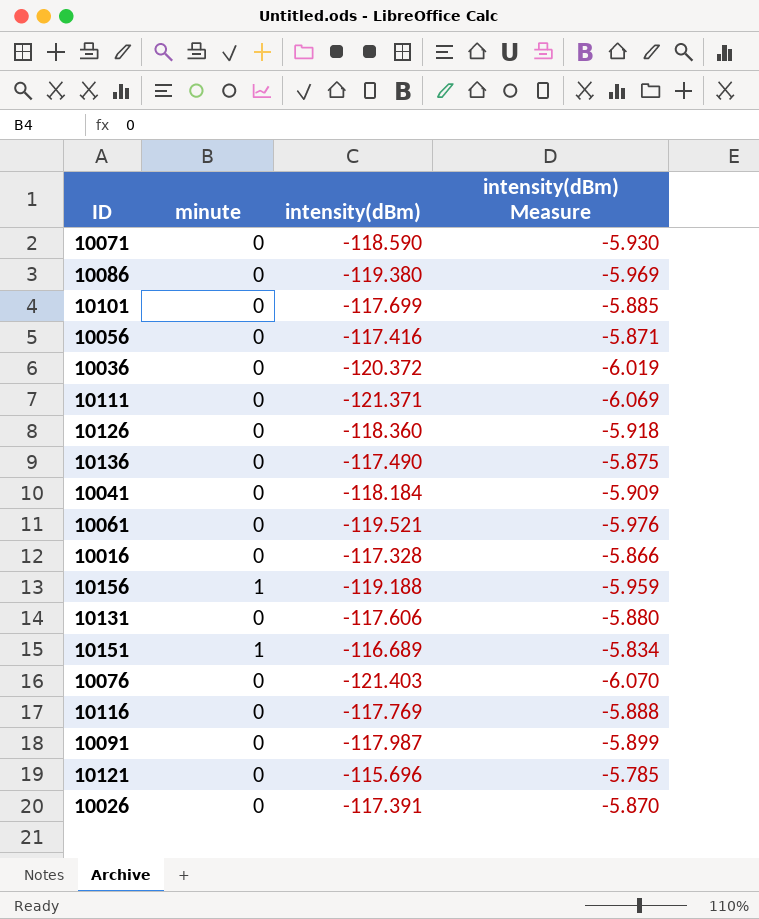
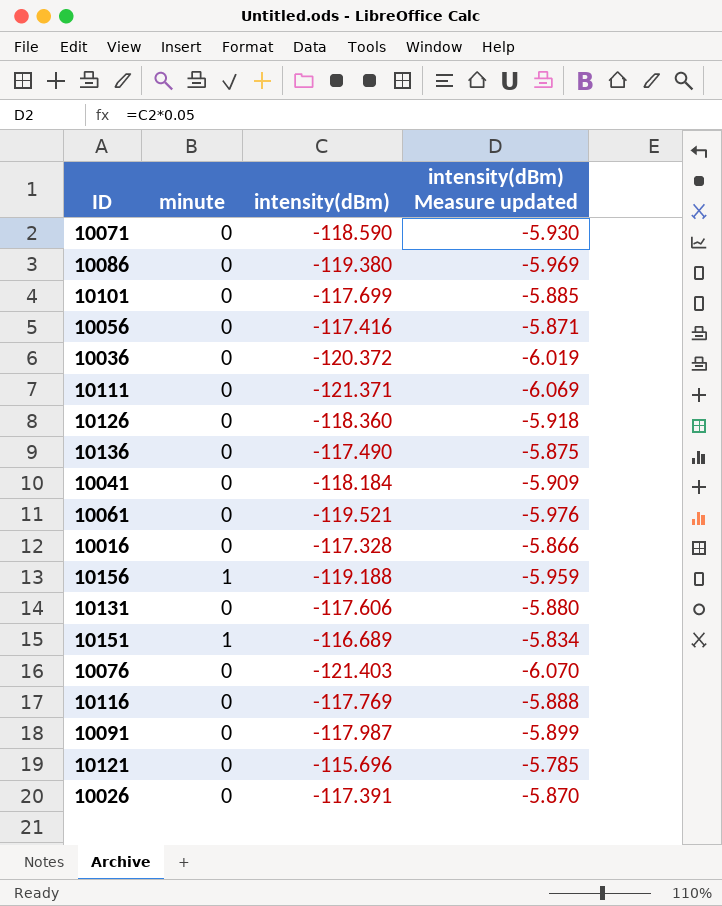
column name: intensity(dBm) Measure -> intensity(dBm) Measure updated

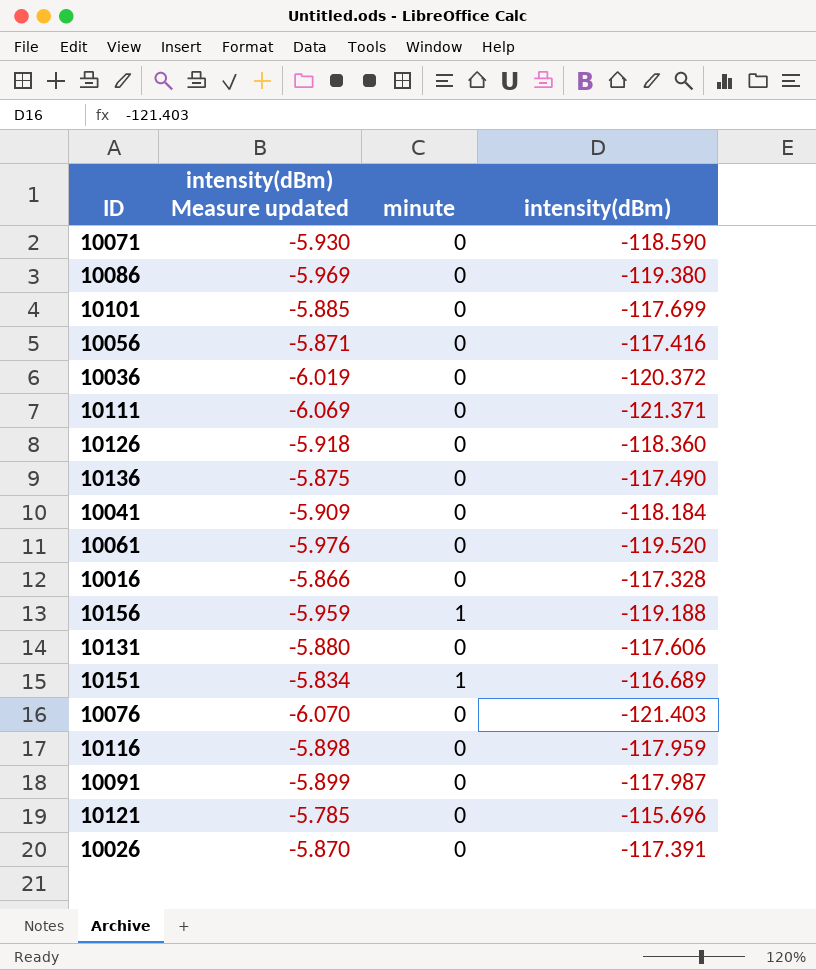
column intensity(dBm) Measure updated | position: 4 -> 2
10061 | intensity(dBm): -119.521 -> -119.520
10116 | intensity(dBm) Measure updated: -5.888 -> -5.898
10116 | intensity(dBm): -117.769 -> -117.959

